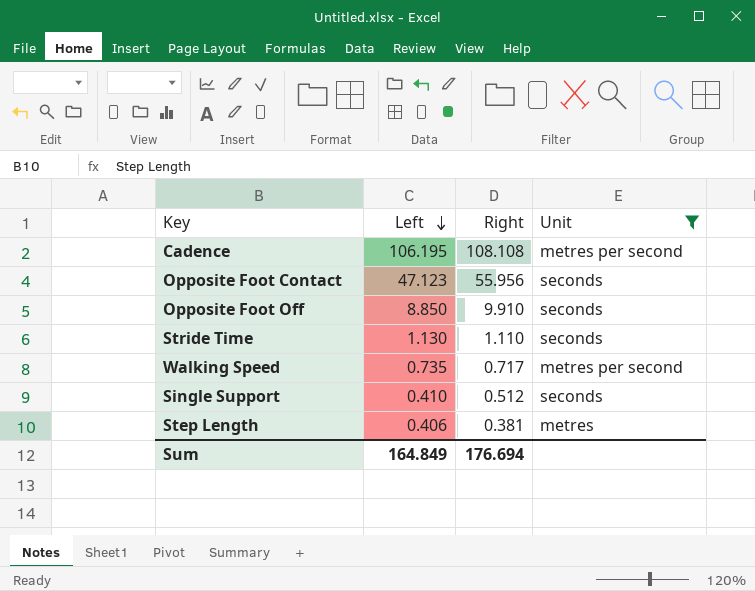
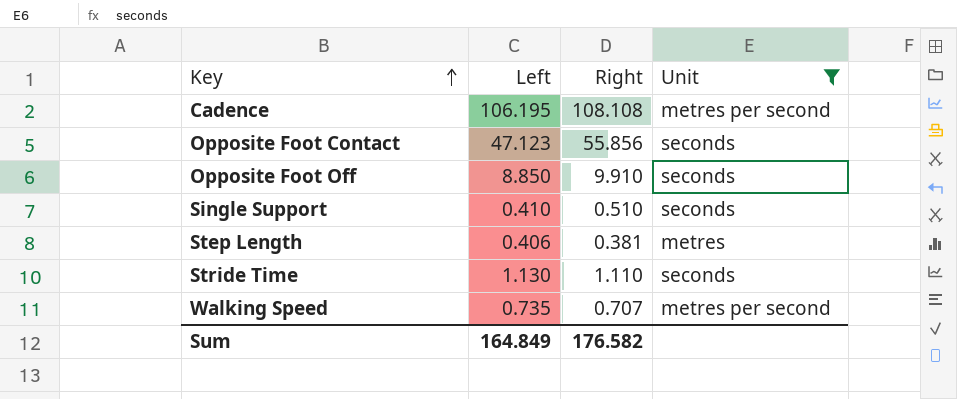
row order: Left descending -> Key ascending
Opposite Foot Contact | Right: 55.956 -> 55.856
Single Support | Right: 0.512 -> 0.510
Walking Speed | Right: 0.717 -> 0.707
Sum | Right: 176.694 -> 176.582

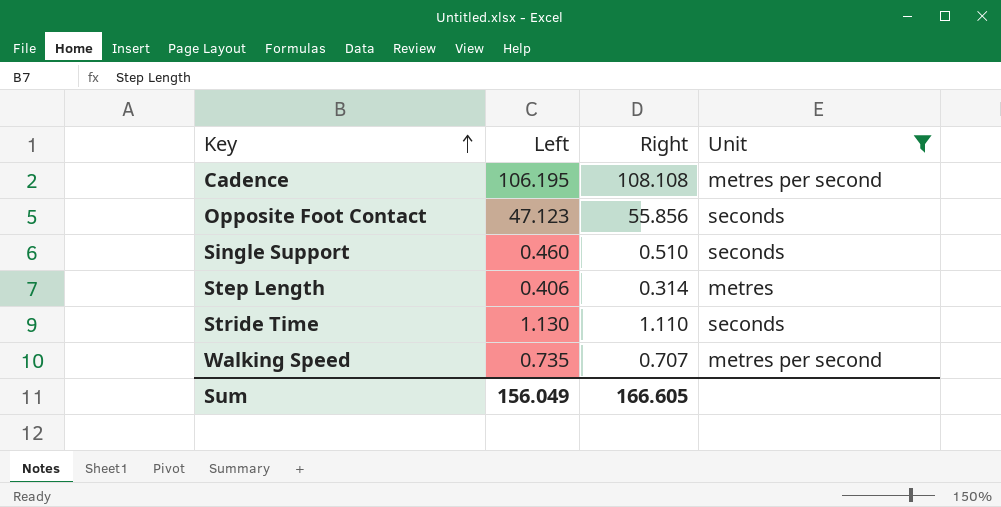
row Opposite Foot Off: 8.850 | 9.910 | seconds -> none
Single Support | Left: 0.410 -> 0.460
Step Length | Right: 0.381 -> 0.314
Sum | Left: 164.849 -> 156.049
Sum | Right: 176.582 -> 166.605

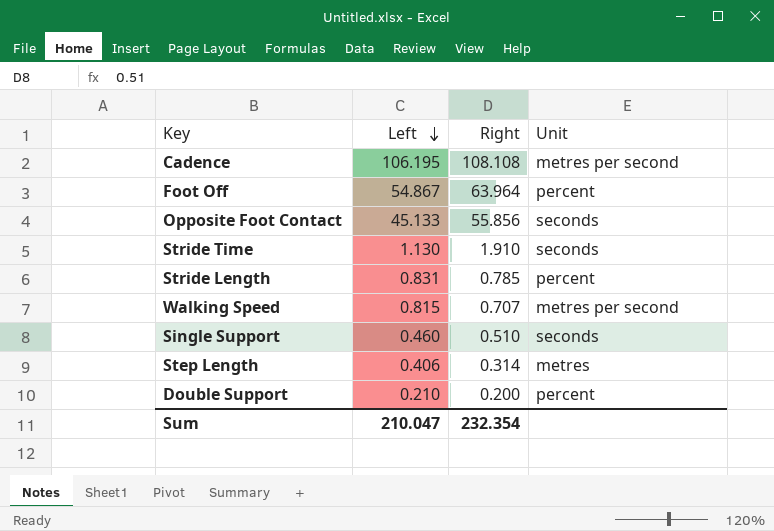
filter: Unit != percent -> none
row order: Key ascending -> Left descending
Opposite Foot Contact | Left: 47.123 -> 45.133
Stride Time | Right: 1.110 -> 1.910
Walking Speed | Left: 0.735 -> 0.815
Sum | Left: 156.049 -> 210.047
Sum | Right: 166.605 -> 232.354

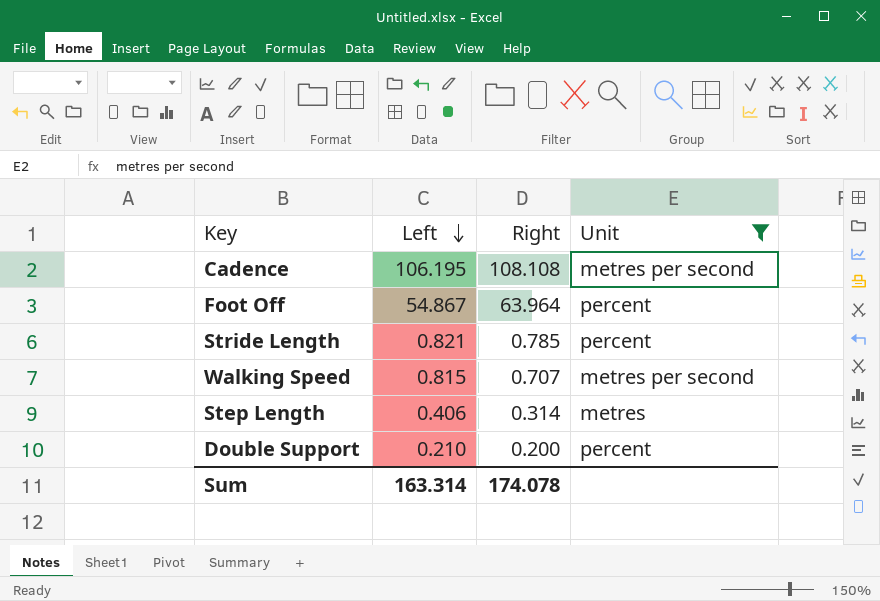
filter: none -> Unit != seconds
Stride Length | Left: 0.831 -> 0.821
Sum | Left: 210.047 -> 163.314
Sum | Right: 232.354 -> 174.078

